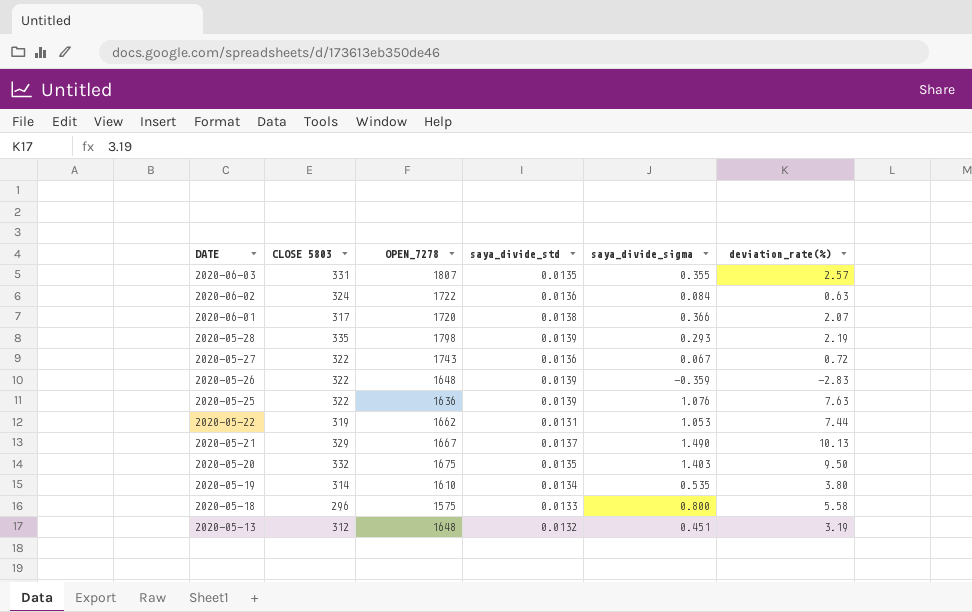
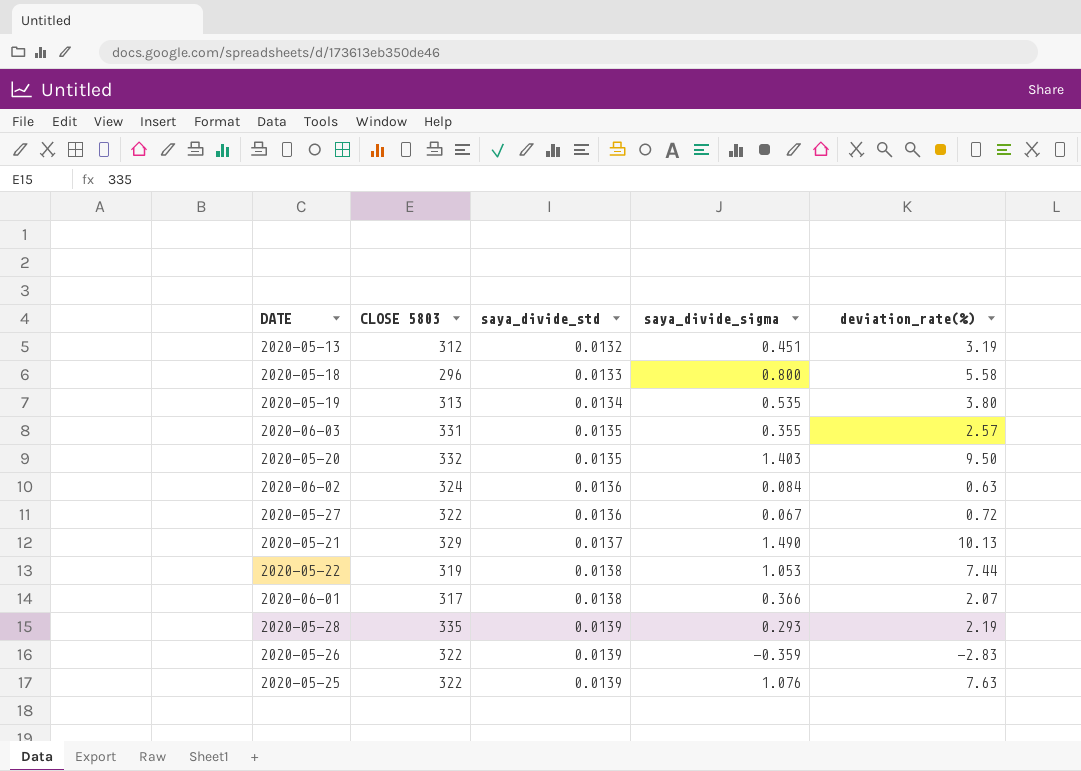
row order: DATE descending -> saya_divide_std ascending
column OPEN_7278 | position: 3 -> none
2020-05-19 | CLOSE 5803: 314 -> 313
2020-05-22 | saya_divide_std: 0.0131 -> 0.0138

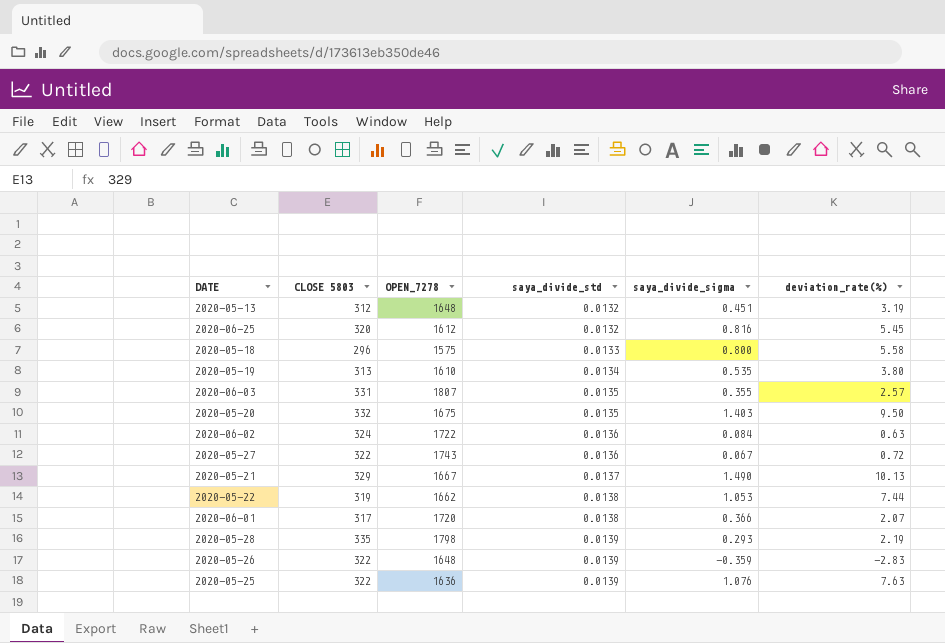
column OPEN_7278 | position: none -> 3
row 2020-06-25: none -> 320 | 1612 | 0.0132 | 0.816 | 5.45

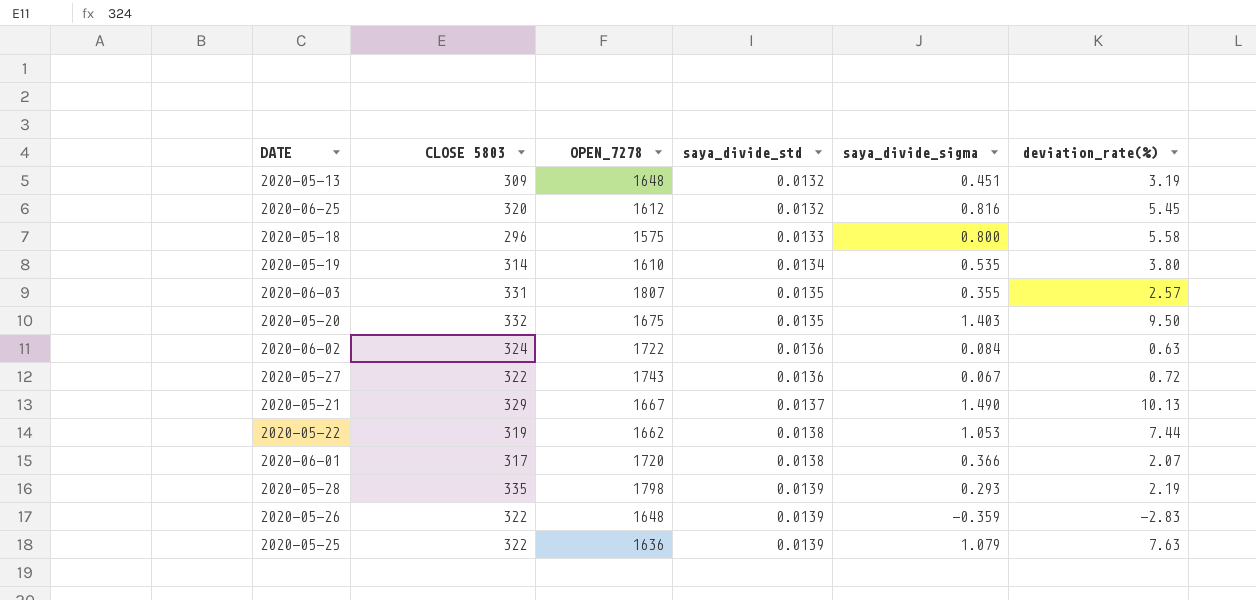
2020-05-13 | CLOSE 5803: 312 -> 309
2020-05-19 | CLOSE 5803: 313 -> 314
2020-05-25 | saya_divide_sigma: 1.076 -> 1.079

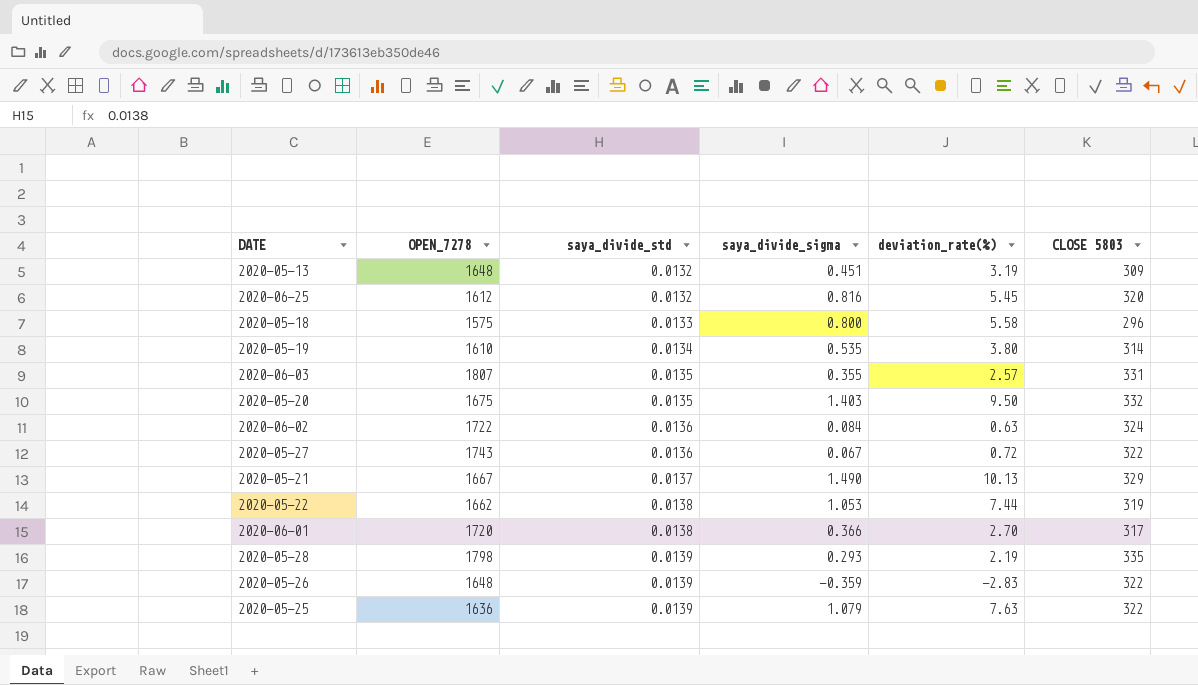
column CLOSE 5803 | position: 2 -> 6
2020-06-01 | deviation_rate(%): 2.07 -> 2.70

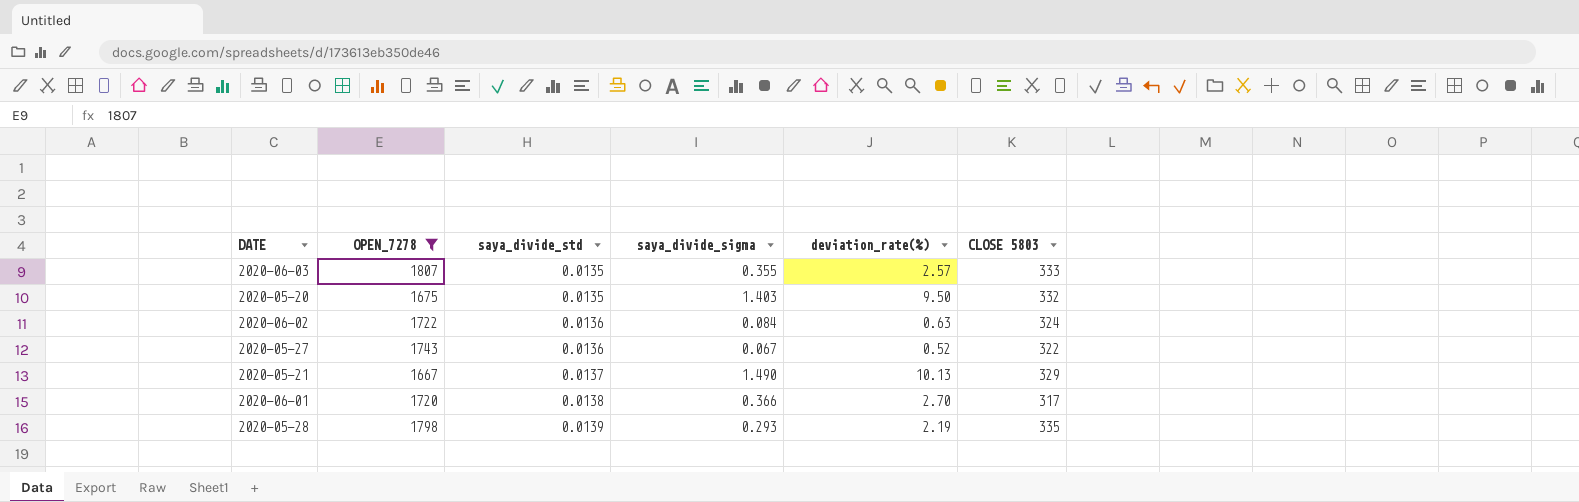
filter: none -> OPEN_7278 >= 1667
2020-06-03 | CLOSE 5803: 331 -> 333
2020-05-27 | deviation_rate(%): 0.72 -> 0.52

